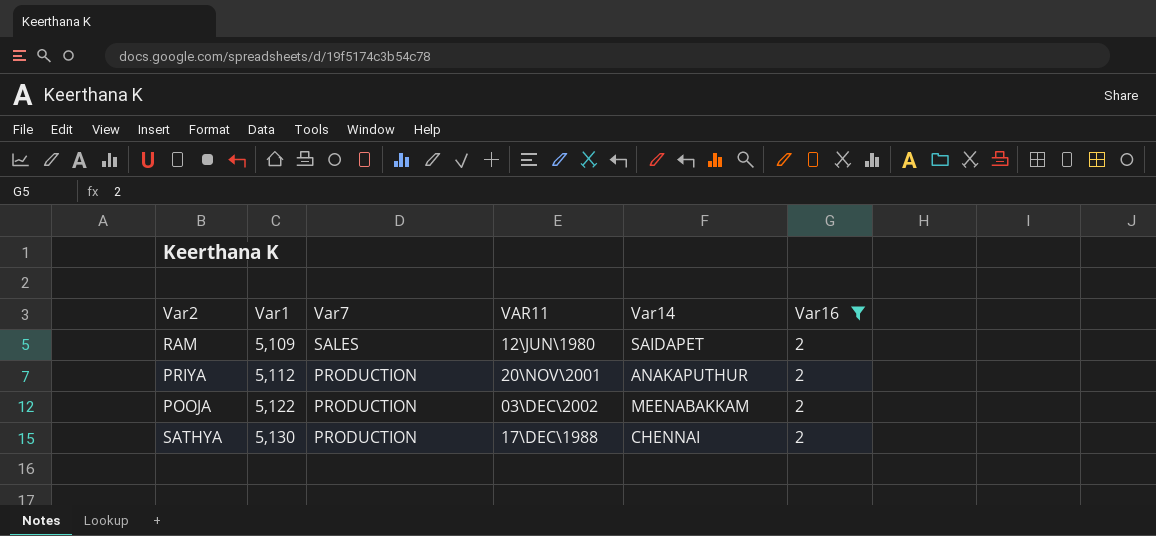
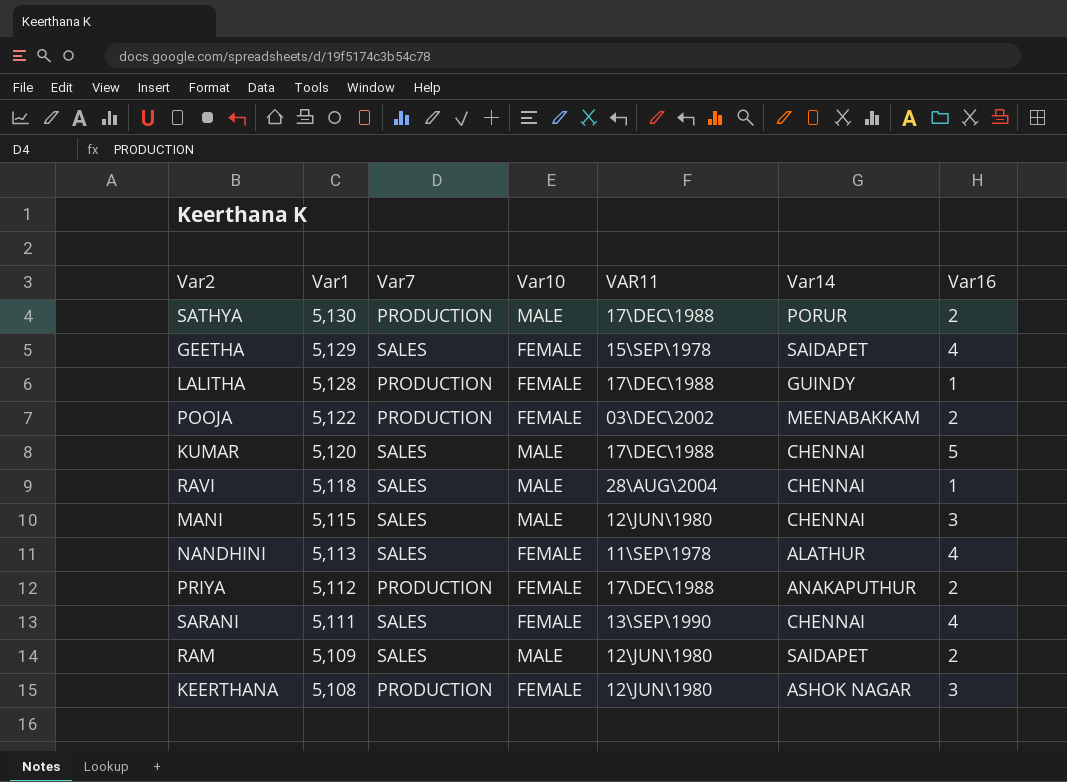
filter: Var16 = 2 -> none
row order: Var1 ascending -> Var1 descending
column Var10 | position: none -> 4
SATHYA | Var14: CHENNAI -> PORUR
PRIYA | VAR11: 20\NOV\2001 -> 17\DEC\1988

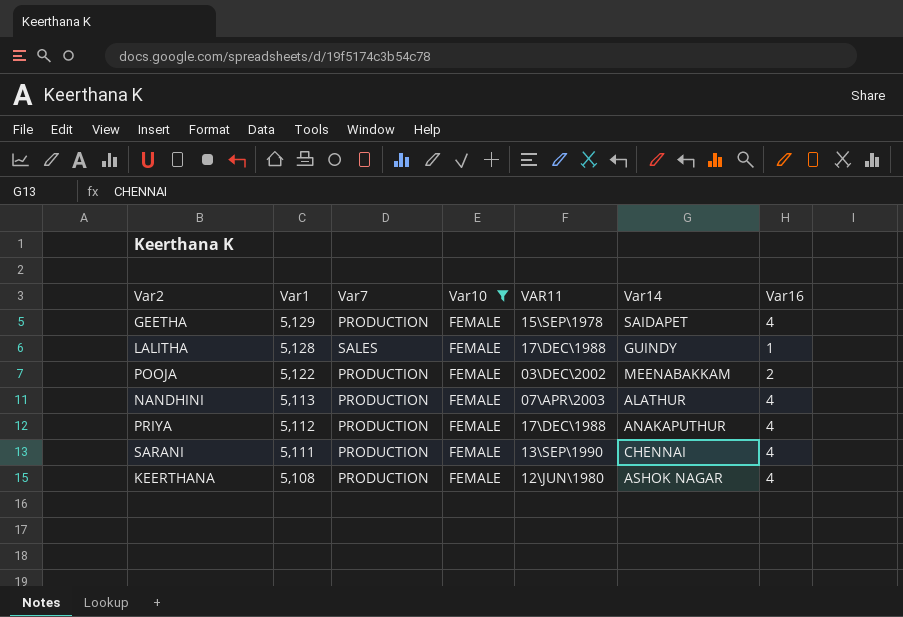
filter: none -> Var10 = FEMALE
GEETHA | Var7: SALES -> PRODUCTION
LALITHA | Var7: PRODUCTION -> SALES
NANDHINI | Var7: SALES -> PRODUCTION
NANDHINI | VAR11: 11\SEP\1978 -> 07\APR\2003
PRIYA | Var16: 2 -> 4
SARANI | Var7: SALES -> PRODUCTION
KEERTHANA | Var16: 3 -> 4

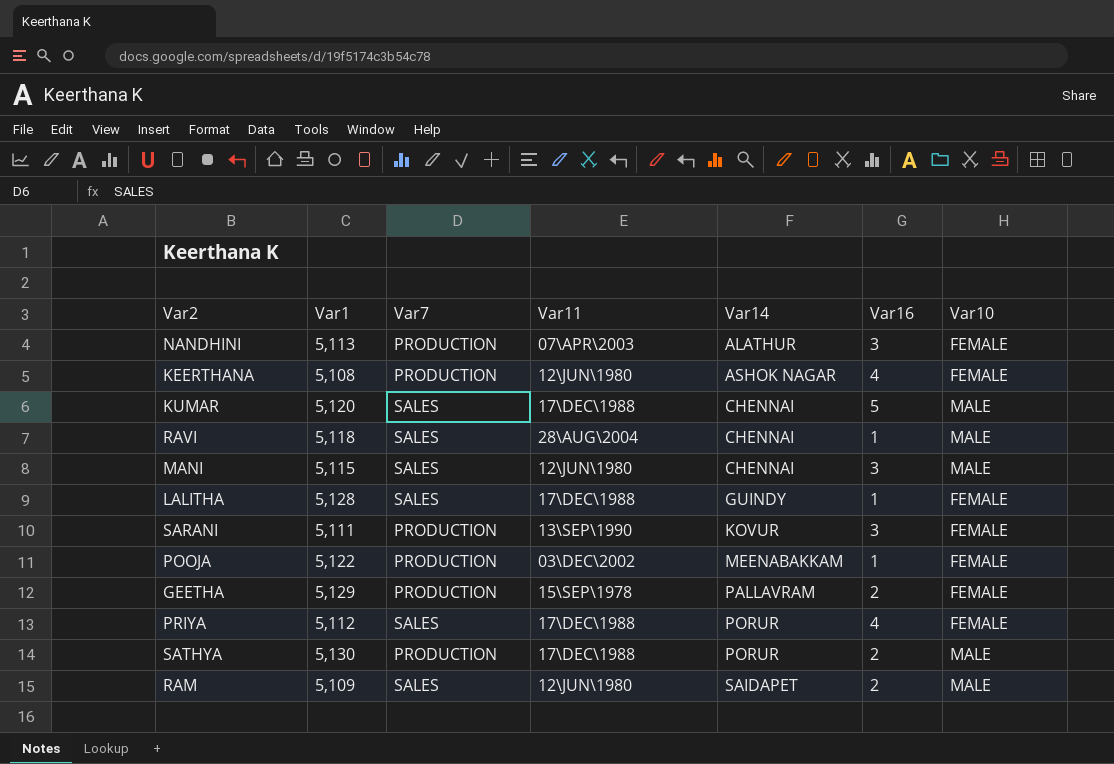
filter: Var10 = FEMALE -> none
row order: Var1 descending -> Var14 ascending
column name: VAR11 -> Var11
column Var10 | position: 4 -> 7
NANDHINI | Var16: 4 -> 3
SARANI | Var14: CHENNAI -> KOVUR
SARANI | Var16: 4 -> 3
POOJA | Var16: 2 -> 1
GEETHA | Var14: SAIDAPET -> PALLAVRAM
GEETHA | Var16: 4 -> 2
PRIYA | Var7: PRODUCTION -> SALES
PRIYA | Var14: ANAKAPUTHUR -> PORUR

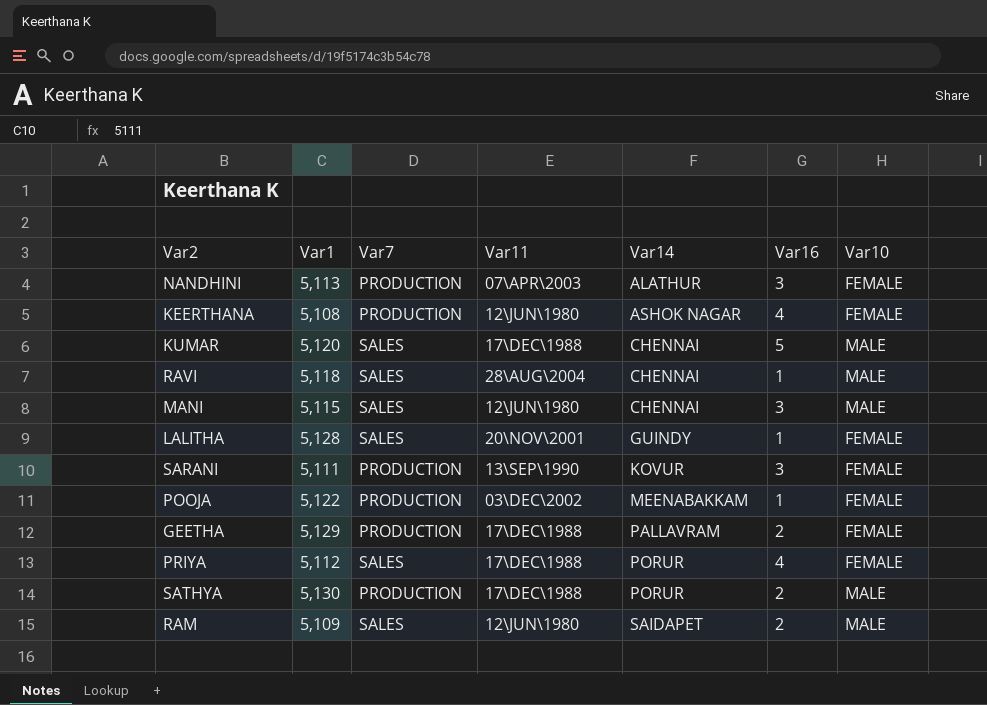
LALITHA | Var11: 17\DEC\1988 -> 20\NOV\2001
GEETHA | Var11: 15\SEP\1978 -> 17\DEC\1988

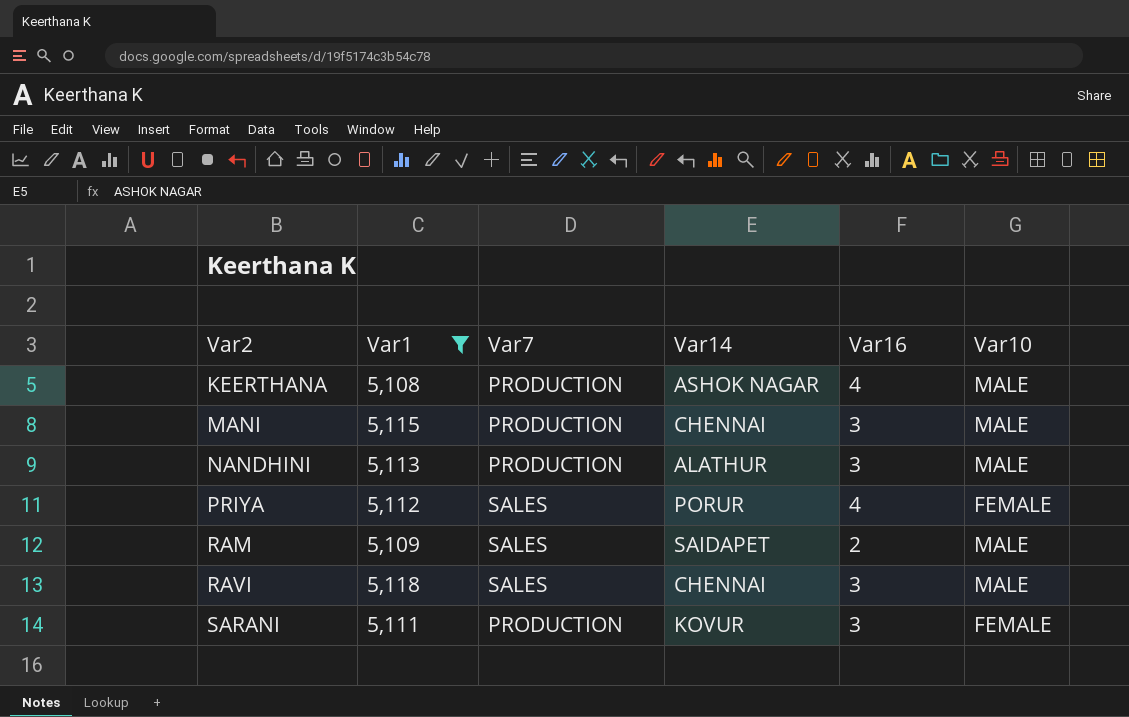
filter: none -> Var1 <= 5,118
row order: Var14 ascending -> Var2 ascending
column Var11 | position: 4 -> none
KEERTHANA | Var10: FEMALE -> MALE
MANI | Var7: SALES -> PRODUCTION
NANDHINI | Var10: FEMALE -> MALE
RAVI | Var16: 1 -> 3

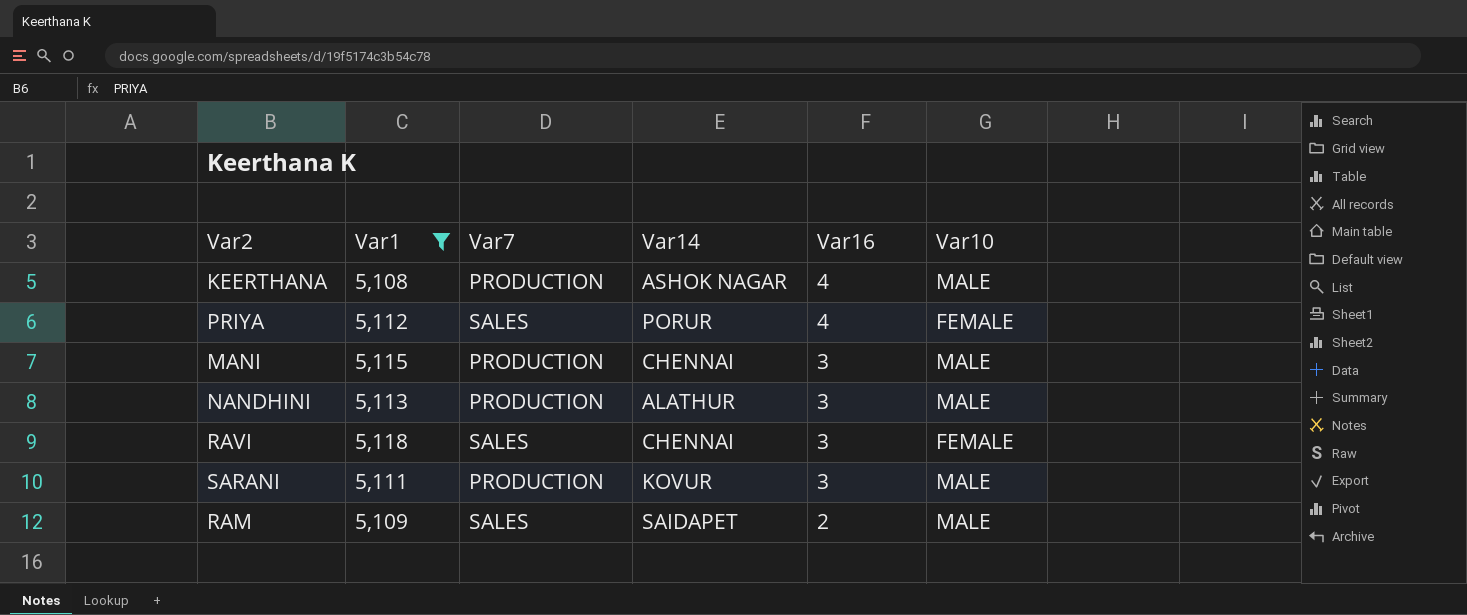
row order: Var2 ascending -> Var16 descending
RAVI | Var10: MALE -> FEMALE
SARANI | Var10: FEMALE -> MALE

